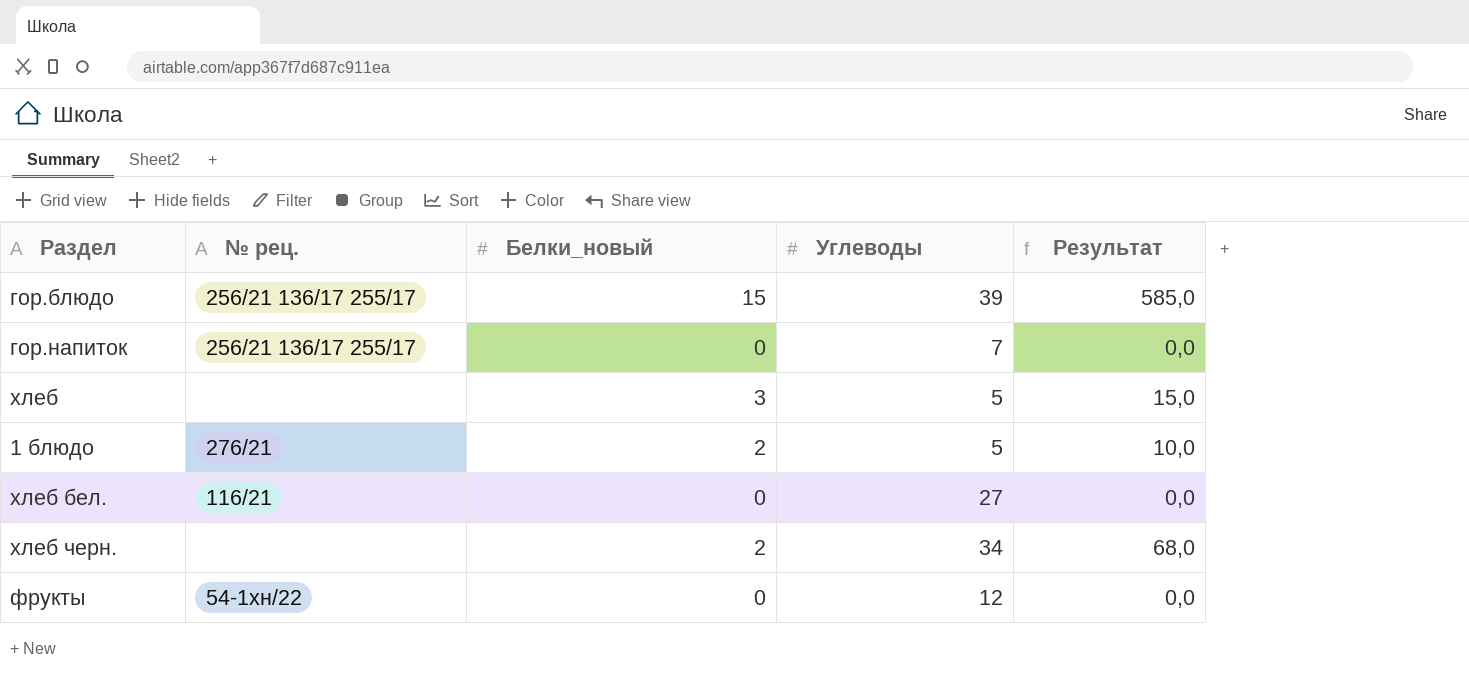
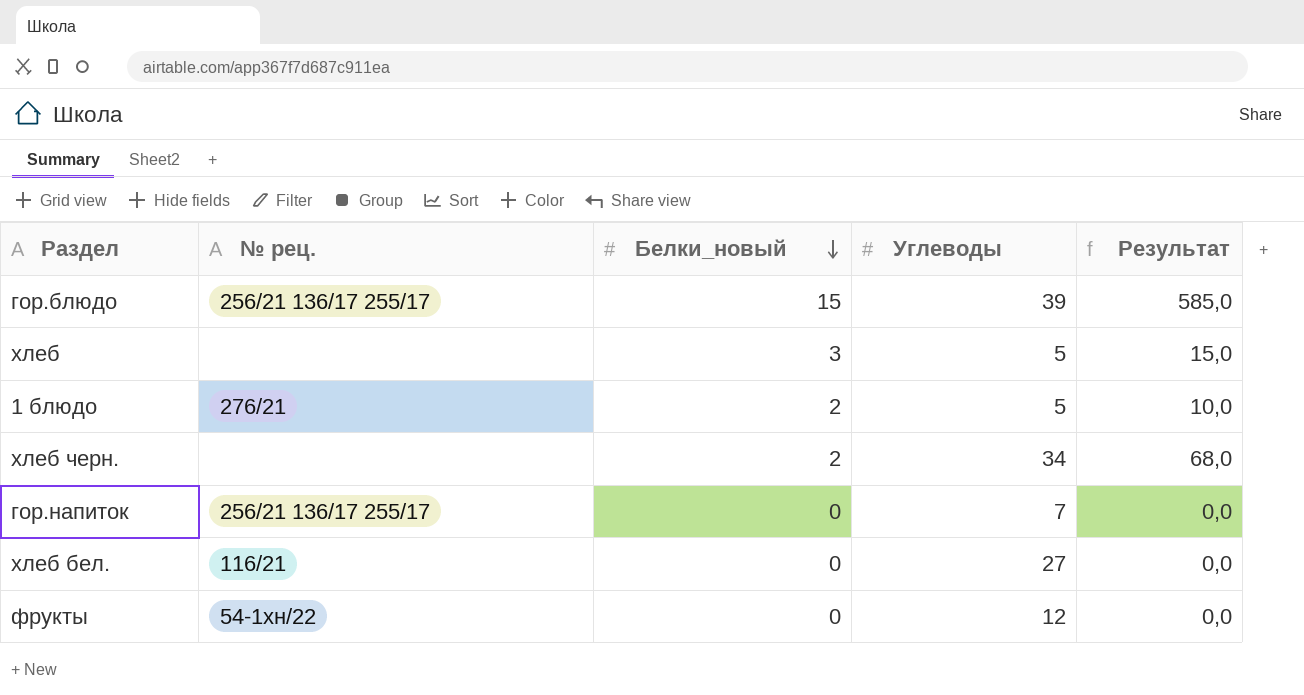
row order: none -> Белки_новый descending

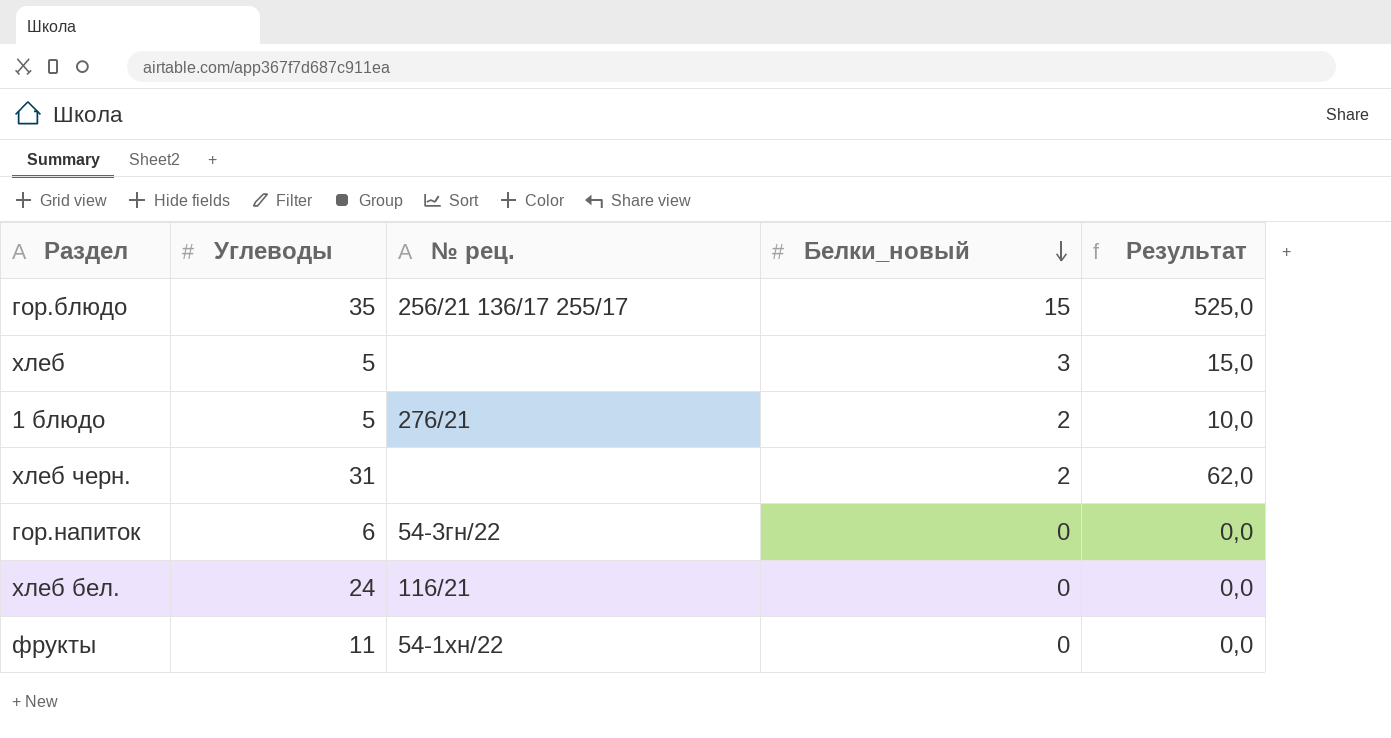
column Углеводы | position: 4 -> 2
гор.блюдо | Углеводы: 39 -> 35
гор.блюдо | Результат: 585,0 -> 525,0
хлеб черн. | Углеводы: 34 -> 31
хлеб черн. | Результат: 68,0 -> 62,0
гор.напиток | Углеводы: 7 -> 6
гор.напиток | № рец.: 256/21 136/17 255/17 -> 54-3гн/22
хлеб бел. | Углеводы: 27 -> 24
фрукты | Углеводы: 12 -> 11

